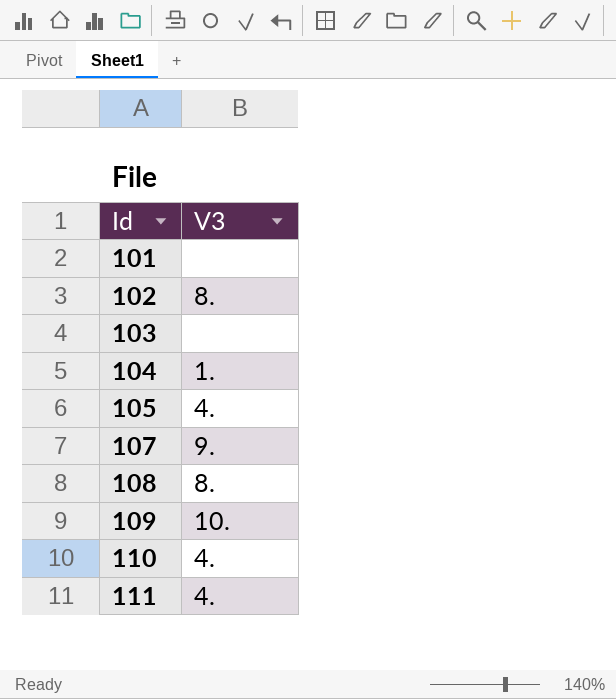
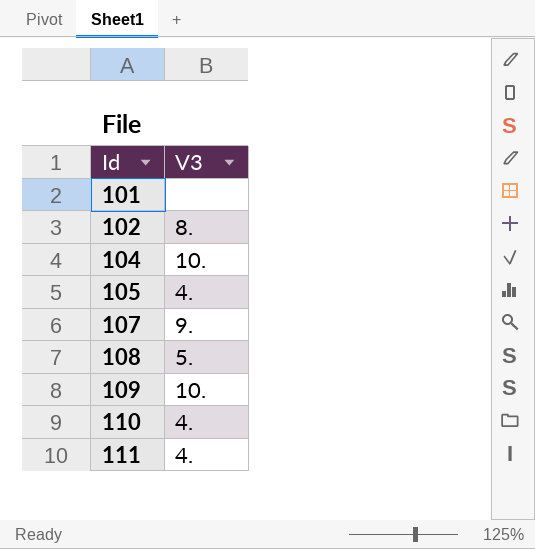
row 103: none -> none
104 | V3: 1. -> 10.
108 | V3: 8. -> 5.

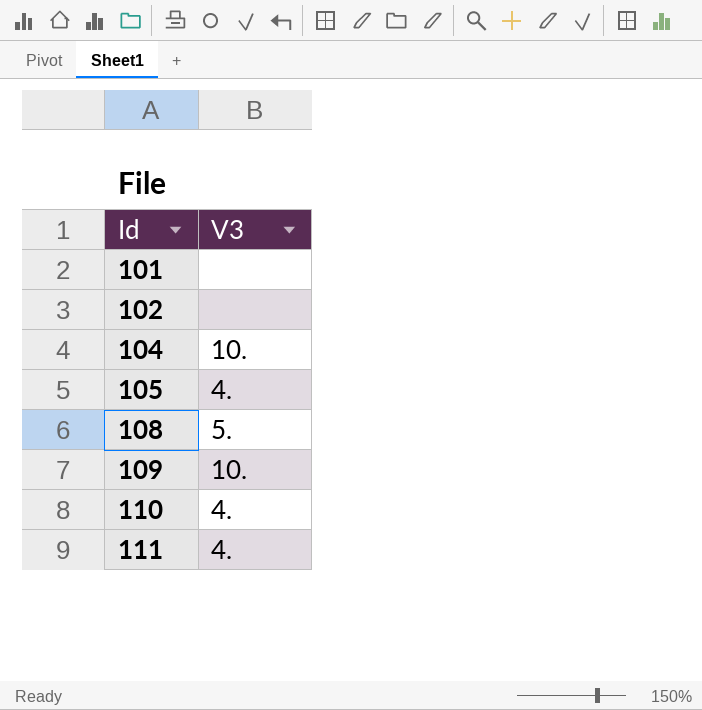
row 107: 9. -> none
102 | V3: 8. -> none

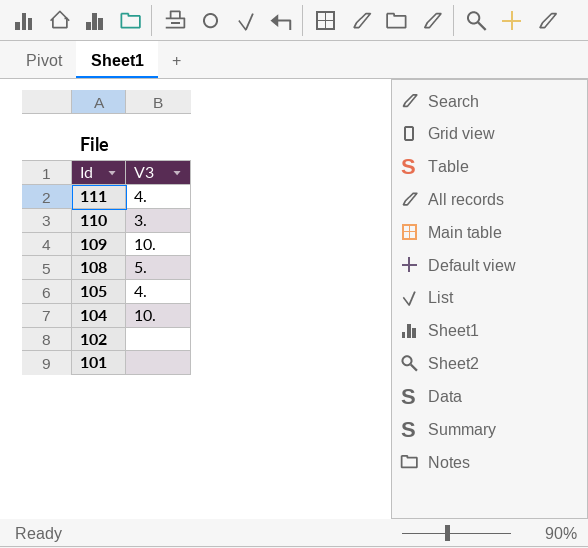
row order: Id ascending -> Id descending
110 | V3: 4. -> 3.

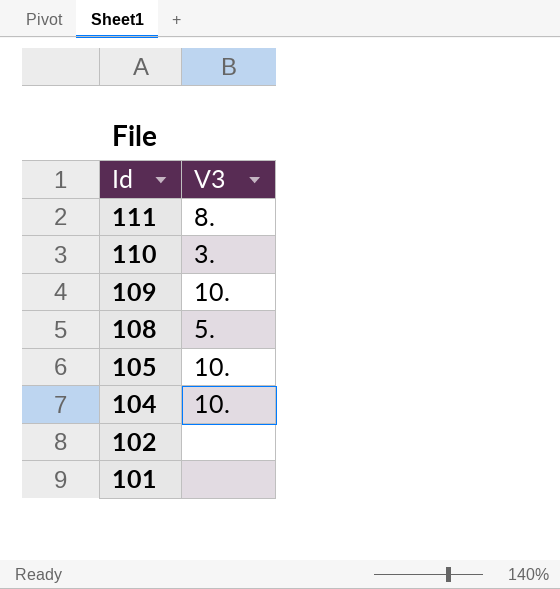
111 | V3: 4. -> 8.
105 | V3: 4. -> 10.

